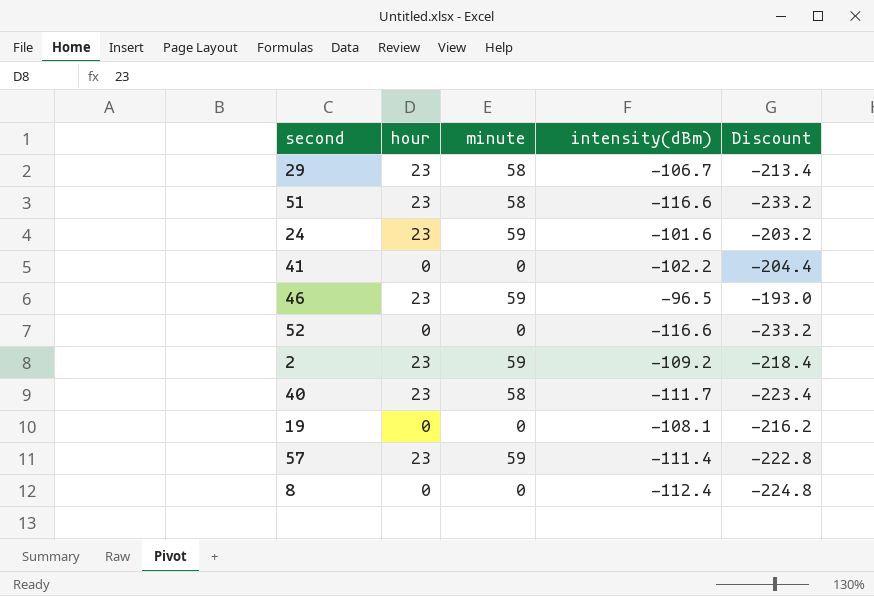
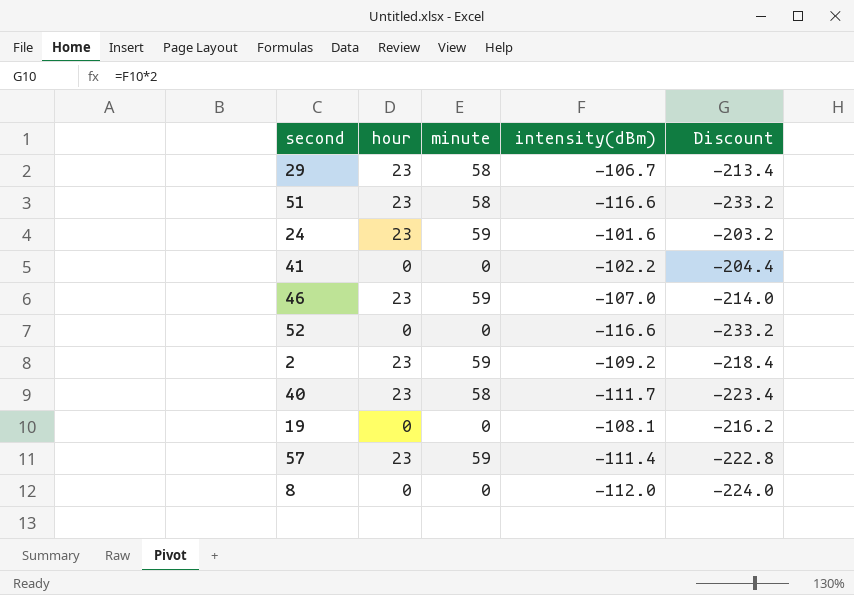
46 | intensity(dBm): -96.5 -> -107.0
46 | Discount: -193.0 -> -214.0
8 | intensity(dBm): -112.4 -> -112.0
8 | Discount: -224.8 -> -224.0

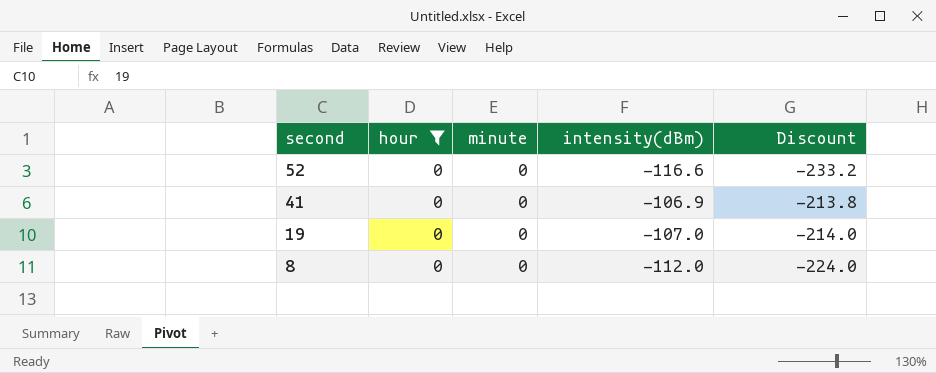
filter: none -> hour = 0
row order: none -> second descending
41 | intensity(dBm): -102.2 -> -106.9
41 | Discount: -204.4 -> -213.8
19 | intensity(dBm): -108.1 -> -107.0
19 | Discount: -216.2 -> -214.0

